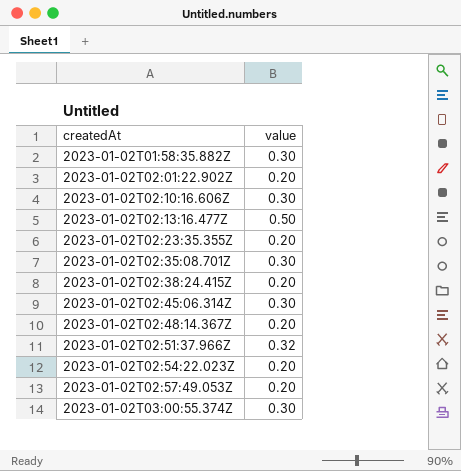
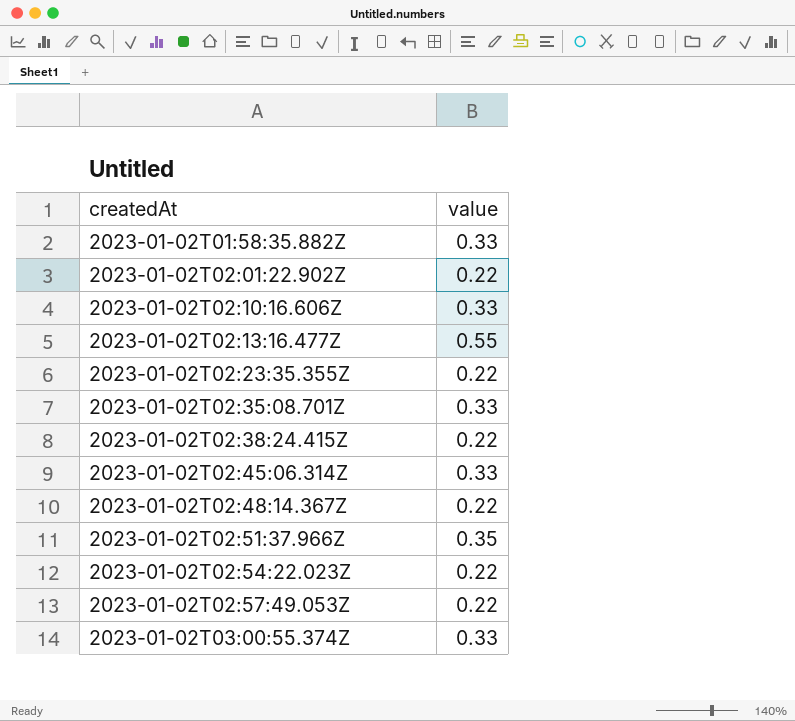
2023-01-02T01:58:35.882Z | value: 0.30 -> 0.33
2023-01-02T02:01:22.902Z | value: 0.20 -> 0.22
2023-01-02T02:10:16.606Z | value: 0.30 -> 0.33
2023-01-02T02:13:16.477Z | value: 0.50 -> 0.55
2023-01-02T02:23:35.355Z | value: 0.20 -> 0.22
2023-01-02T02:35:08.701Z | value: 0.30 -> 0.33
2023-01-02T02:38:24.415Z | value: 0.20 -> 0.22
2023-01-02T02:45:06.314Z | value: 0.30 -> 0.33
2023-01-02T02:48:14.367Z | value: 0.20 -> 0.22
2023-01-02T02:51:37.966Z | value: 0.32 -> 0.35
2023-01-02T02:54:22.023Z | value: 0.20 -> 0.22
2023-01-02T02:57:49.053Z | value: 0.20 -> 0.22
2023-01-02T03:00:55.374Z | value: 0.30 -> 0.33

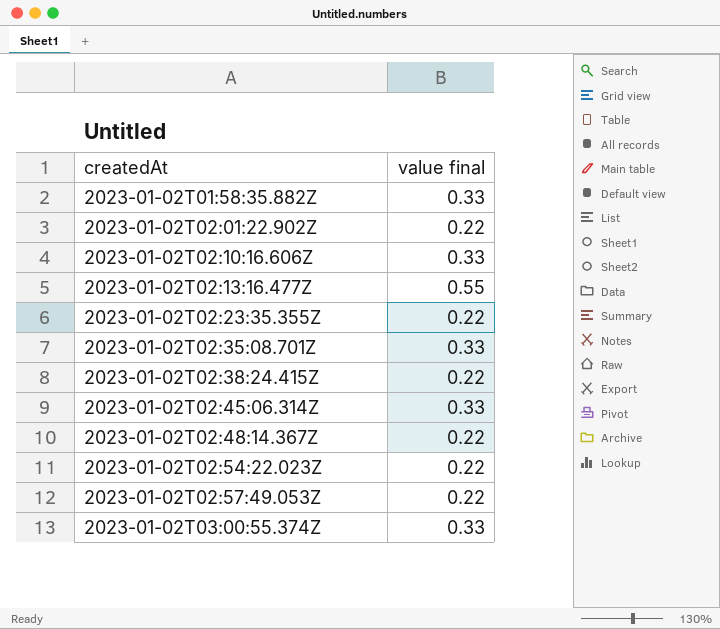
column name: value -> value final
row 2023-01-02T02:51:37.966Z: 0.35 -> none

